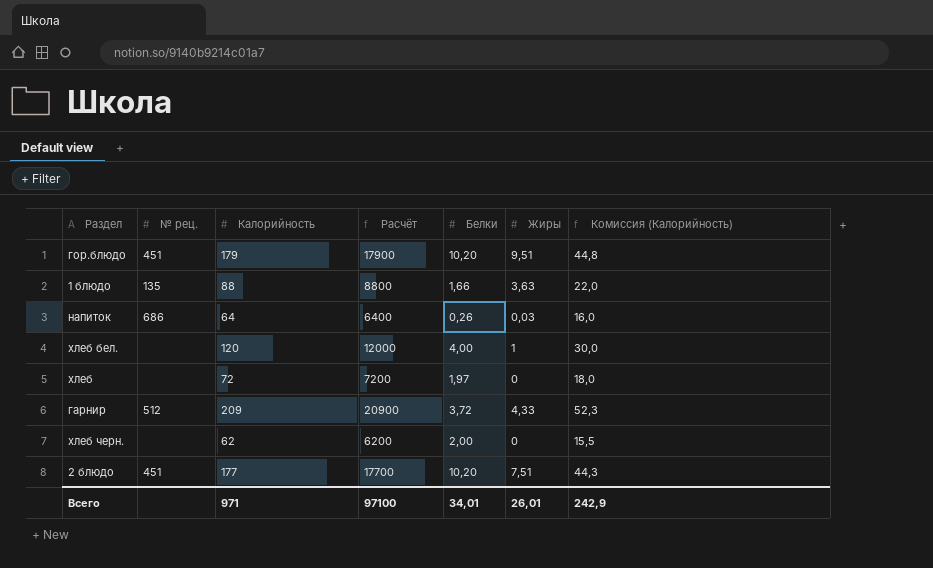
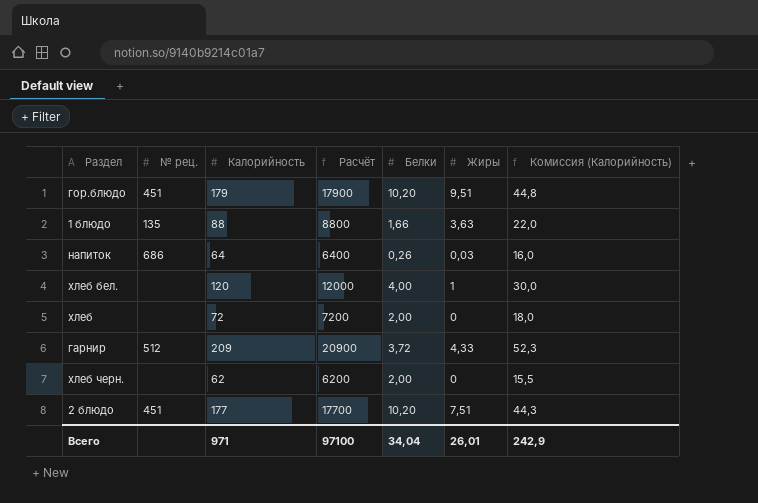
хлеб | Белки: 1,97 -> 2,00
Всего | Белки: 34,01 -> 34,04

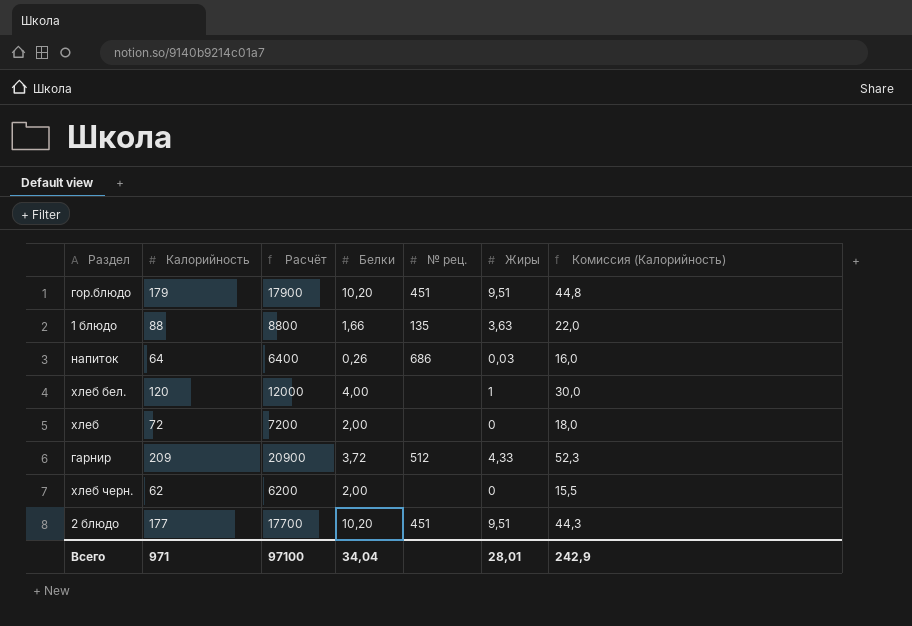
column № рец. | position: 2 -> 5
2 блюдо | Жиры: 7,51 -> 9,51
Всего | Жиры: 26,01 -> 28,01

